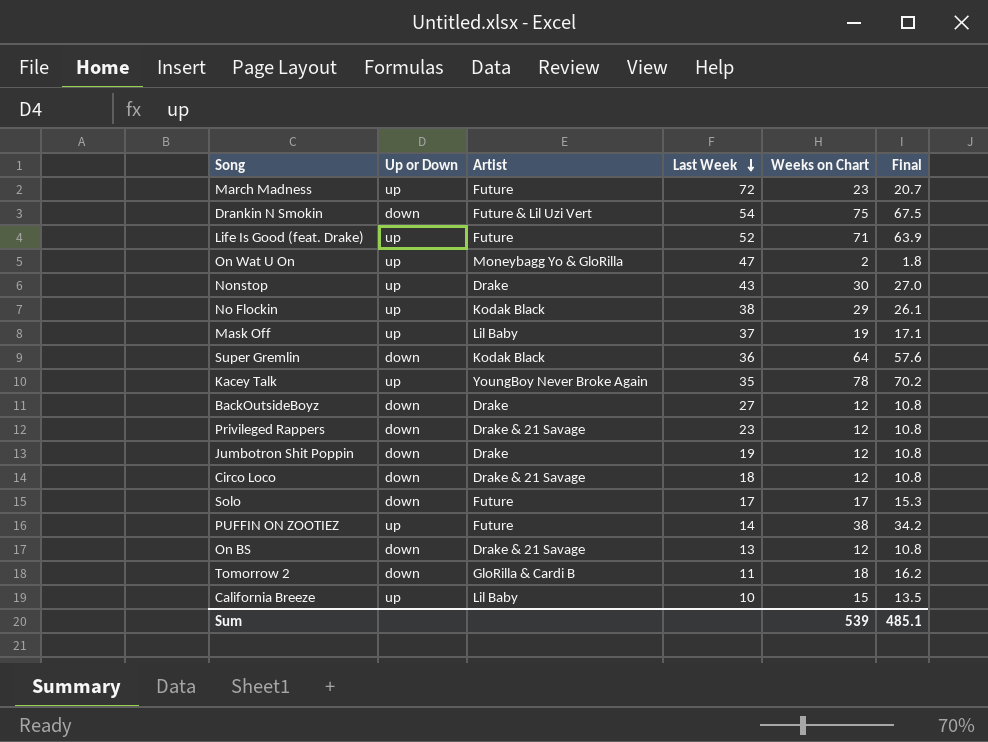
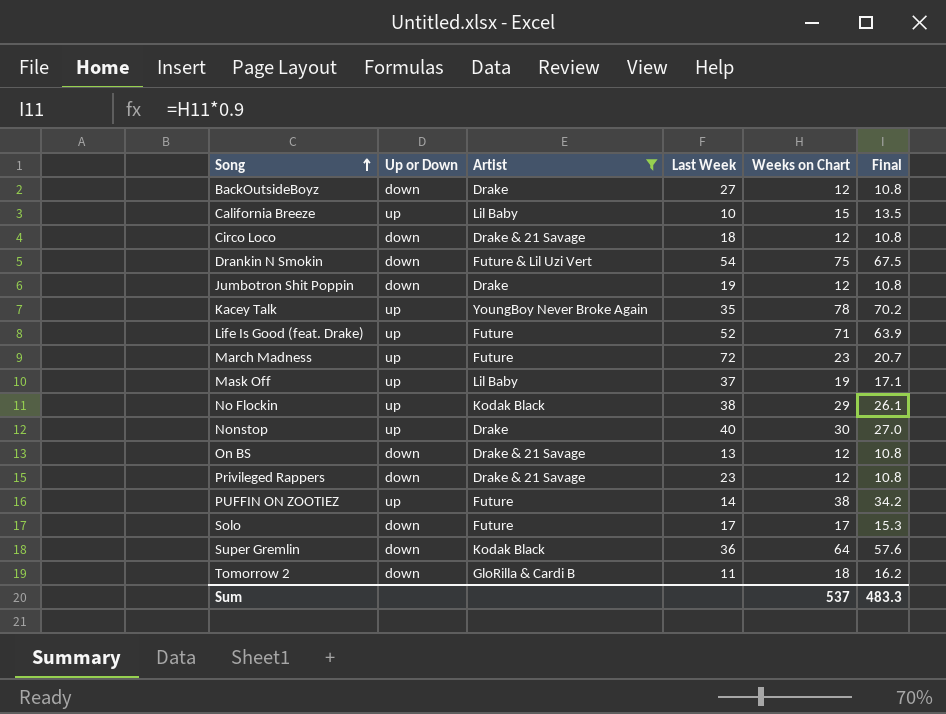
filter: none -> Artist != Moneybagg Yo & GloRilla
row order: Last Week descending -> Song ascending
Nonstop | Last Week: 43 -> 40
Sum | Weeks on Chart: 539 -> 537
Sum | Final: 485.1 -> 483.3

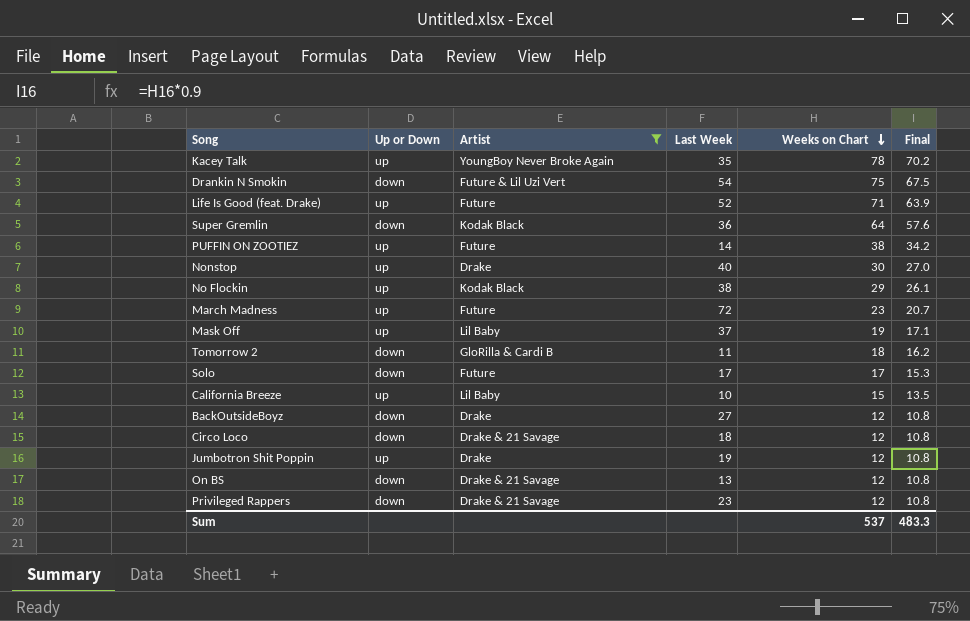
row order: Song ascending -> Weeks on Chart descending
Jumbotron Shit Poppin | Up or Down: down -> up

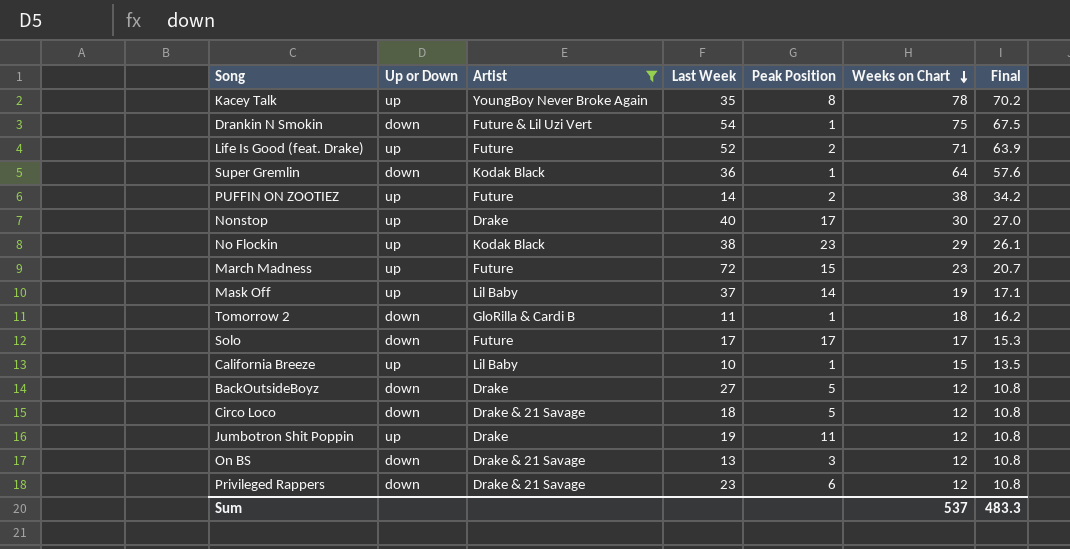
column Peak Position | position: none -> 5

